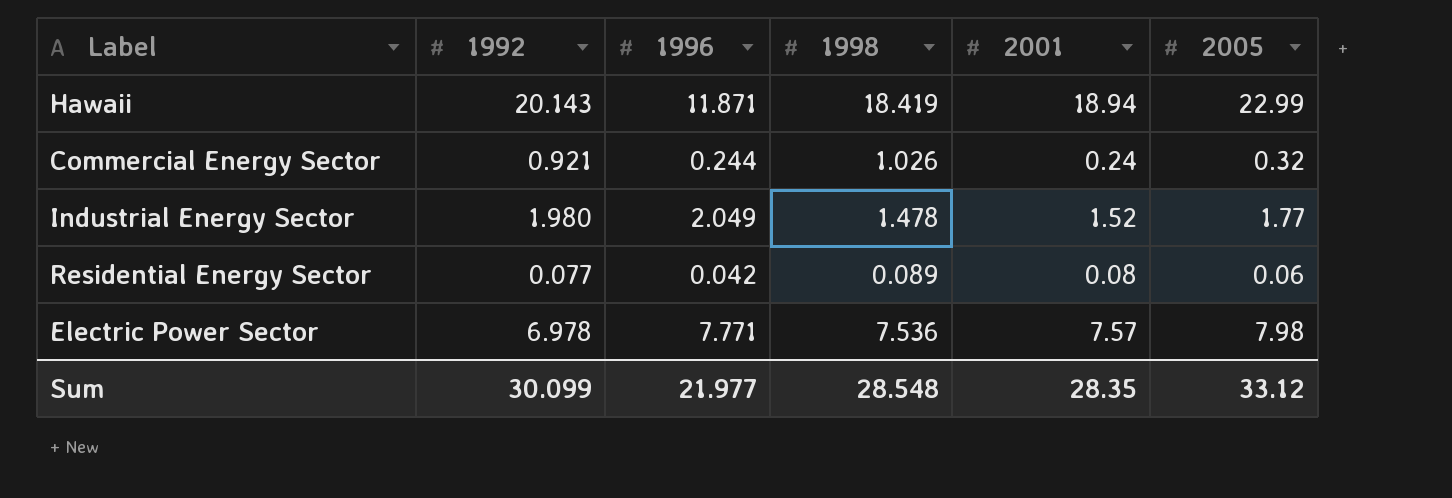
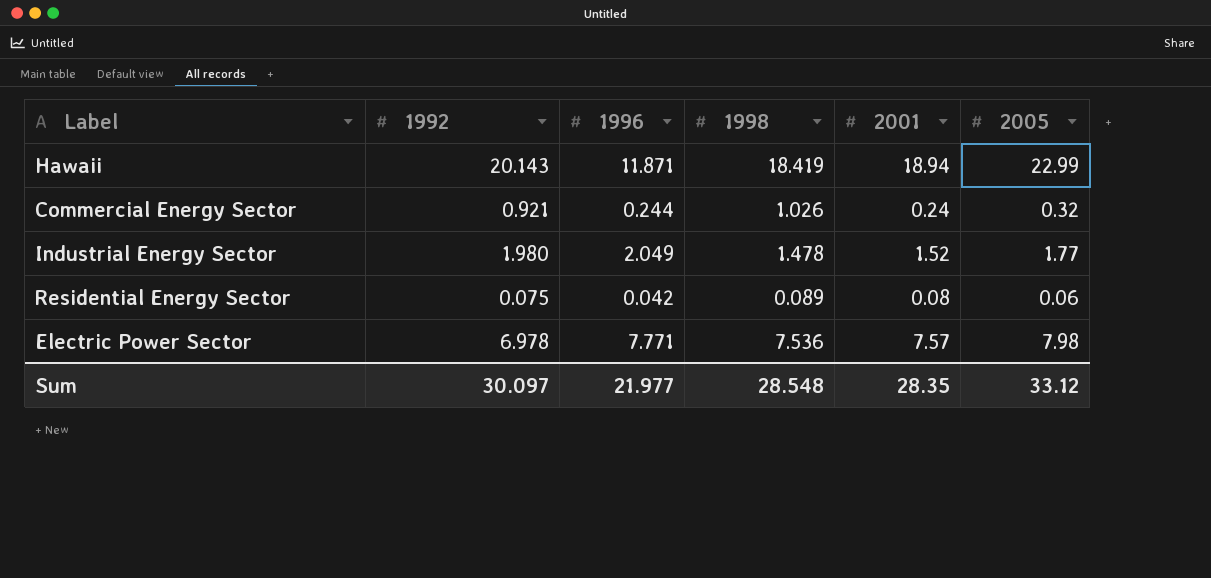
Residential Energy Sector | 1992: 0.077 -> 0.075
Sum | 1992: 30.099 -> 30.097

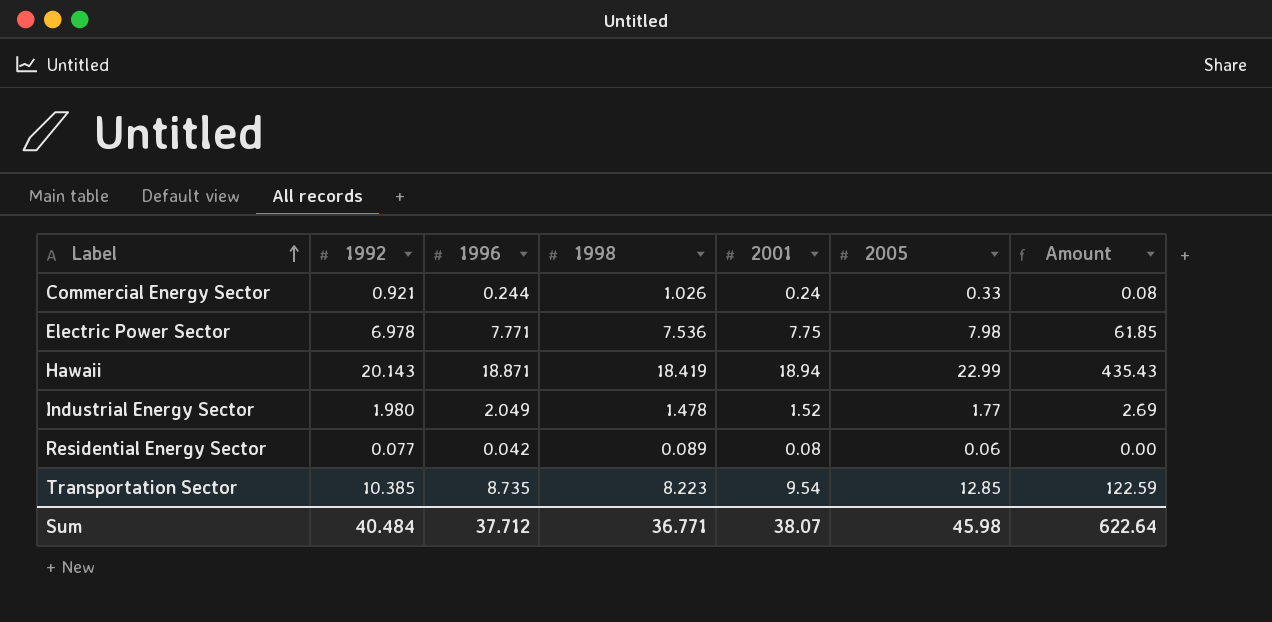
row order: none -> Label ascending
column Amount | formula: none -> [2001] * [2005]
Commercial Energy Sector | 2005: 0.32 -> 0.33
Electric Power Sector | 2001: 7.57 -> 7.75
Hawaii | 1996: 11.871 -> 18.871
Residential Energy Sector | 1992: 0.075 -> 0.077
row Transportation Sector: none -> 10.385 | 8.735 | 8.223 | 9.54 | 12.85 | 122.59
Sum | 1992: 30.097 -> 40.484
Sum | 1996: 21.977 -> 37.712
Sum | 1998: 28.548 -> 36.771
Sum | 2001: 28.35 -> 38.07
Sum | 2005: 33.12 -> 45.98

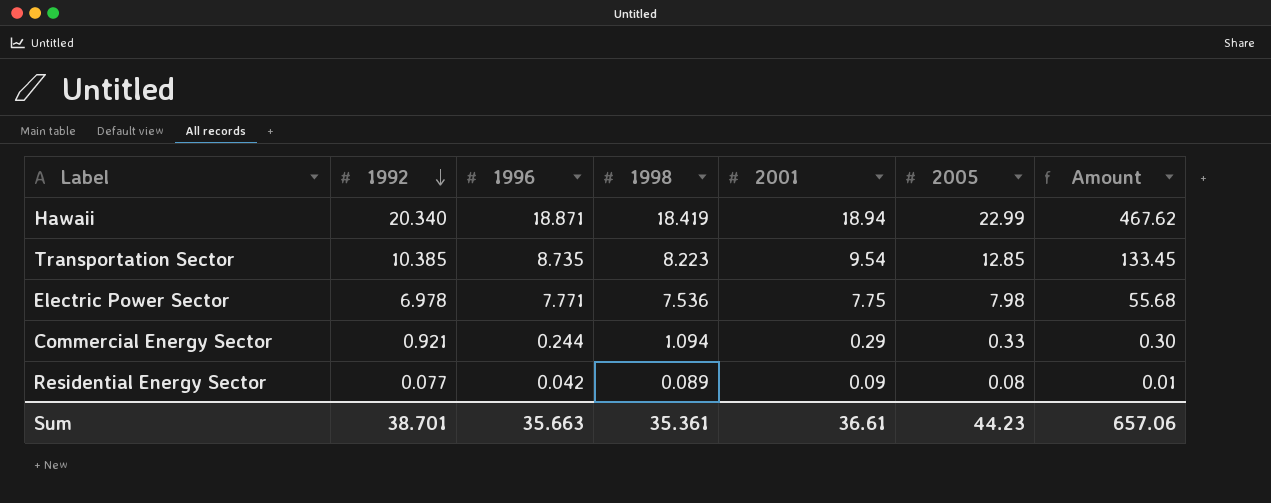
row order: Label ascending -> 1992 descending
column Amount | formula: [2001] * [2005] -> [1992] * [2005]
row Industrial Energy Sector: 1.980 | 2.049 | 1.478 | 1.52 | 1.77 | 2.69 -> none
Hawaii | 1992: 20.143 -> 20.340
Commercial Energy Sector | 1998: 1.026 -> 1.094
Commercial Energy Sector | 2001: 0.24 -> 0.29
Residential Energy Sector | 2001: 0.08 -> 0.09
Residential Energy Sector | 2005: 0.06 -> 0.08
Sum | 1992: 40.484 -> 38.701
Sum | 1996: 37.712 -> 35.663
Sum | 1998: 36.771 -> 35.361
Sum | 2001: 38.07 -> 36.61
Sum | 2005: 45.98 -> 44.23
Sum | Amount: 622.64 -> 657.06

